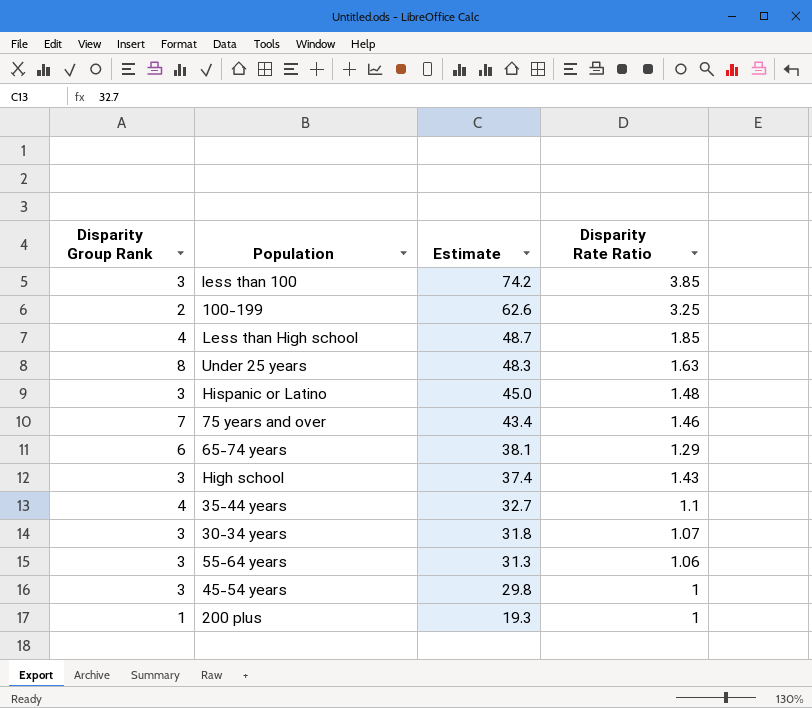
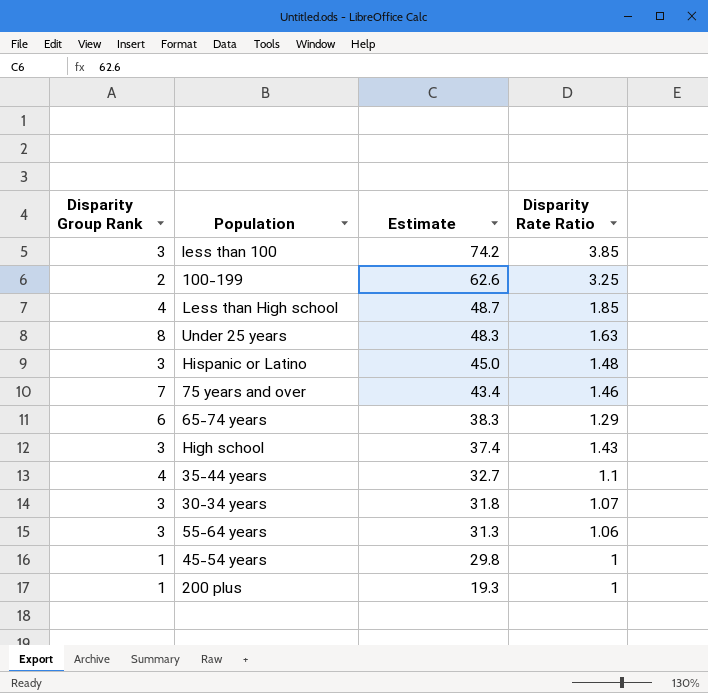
65-74 years | Estimate: 38.1 -> 38.3
45-54 years | Disparity Group Rank: 3 -> 1

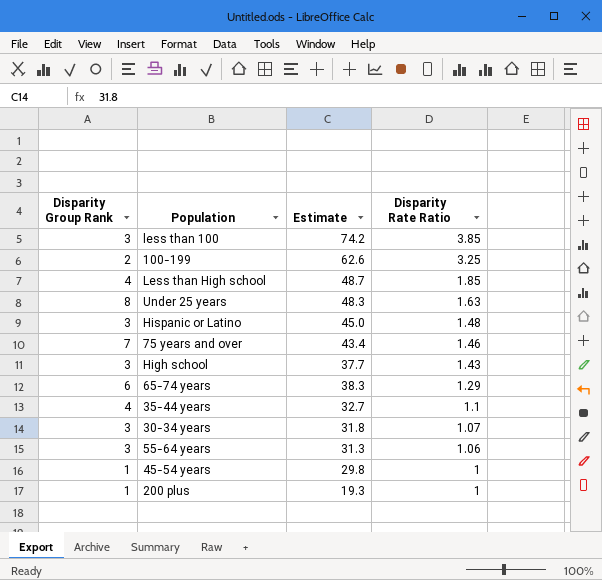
row order: Estimate descending -> Disparity Rate Ratio descending
High school | Estimate: 37.4 -> 37.7

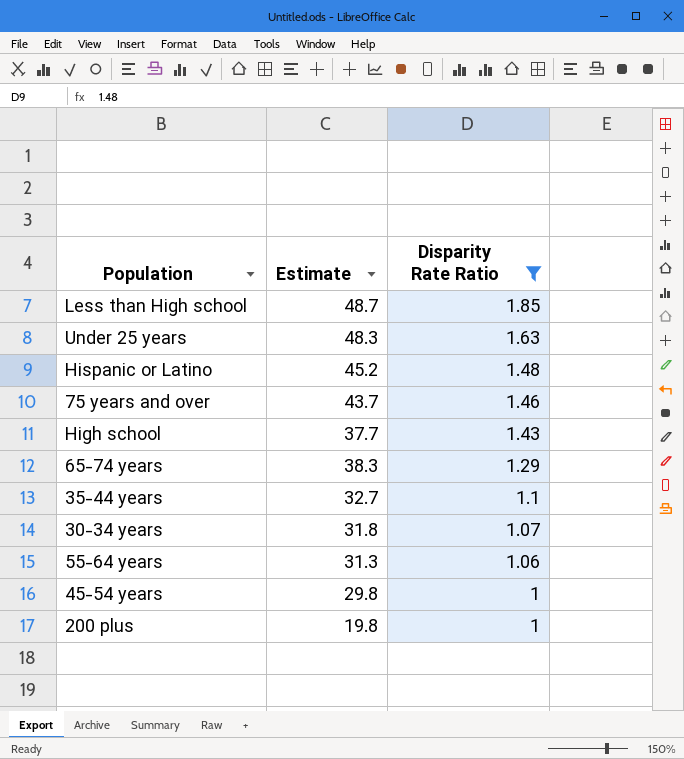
filter: none -> Disparity Rate Ratio <= 1.85
column Disparity Group Rank | position: 1 -> none
Hispanic or Latino | Estimate: 45.0 -> 45.2
75 years and over | Estimate: 43.4 -> 43.7
200 plus | Estimate: 19.3 -> 19.8

